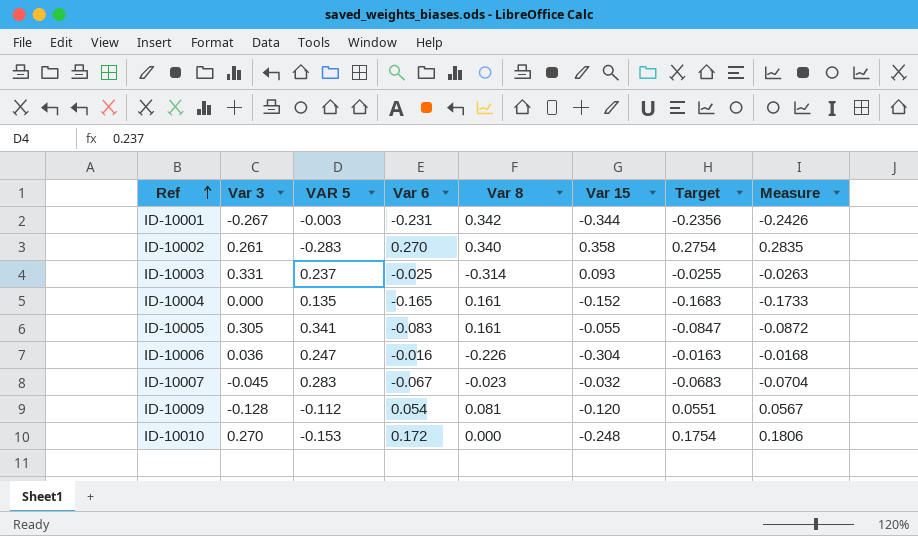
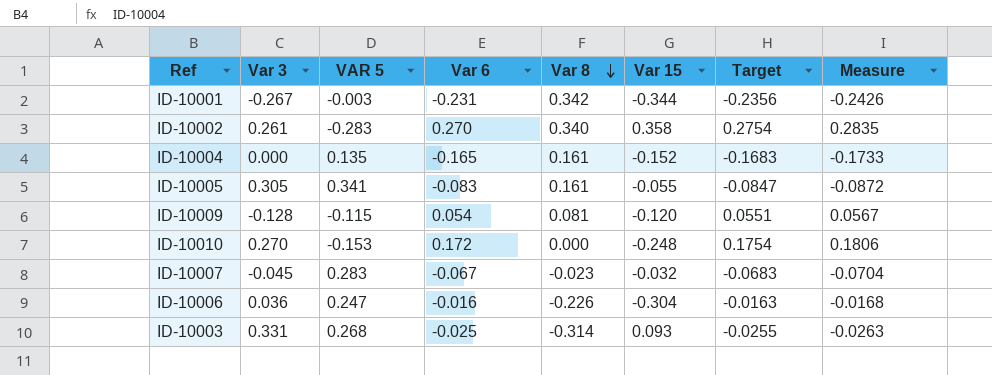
row order: Ref ascending -> Var 8 descending
ID-10009 | VAR 5: -0.112 -> -0.115
ID-10003 | VAR 5: 0.237 -> 0.268

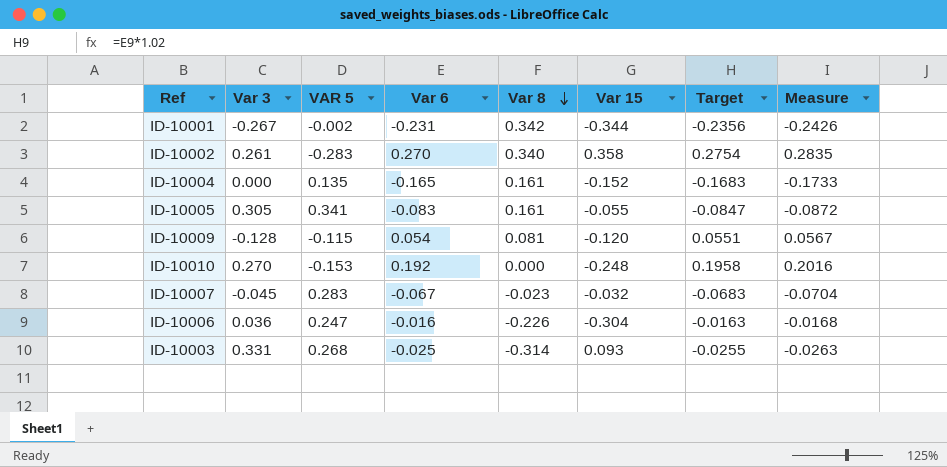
ID-10001 | VAR 5: -0.003 -> -0.002
ID-10010 | Var 6: 0.172 -> 0.192
ID-10010 | Target: 0.1754 -> 0.1958
ID-10010 | Measure: 0.1806 -> 0.2016

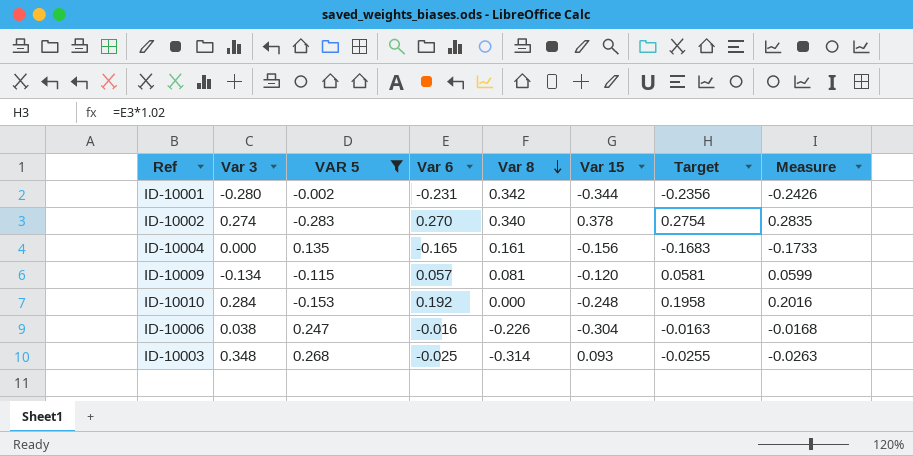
filter: none -> VAR 5 <= 0.268
ID-10001 | Var 3: -0.267 -> -0.280
ID-10002 | Var 3: 0.261 -> 0.274
ID-10002 | Var 15: 0.358 -> 0.378
ID-10004 | Var 15: -0.152 -> -0.156
ID-10009 | Var 3: -0.128 -> -0.134
ID-10009 | Var 6: 0.054 -> 0.057
ID-10009 | Target: 0.0551 -> 0.0581
ID-10009 | Measure: 0.0567 -> 0.0599
ID-10010 | Var 3: 0.270 -> 0.284
ID-10006 | Var 3: 0.036 -> 0.038
ID-10003 | Var 3: 0.331 -> 0.348

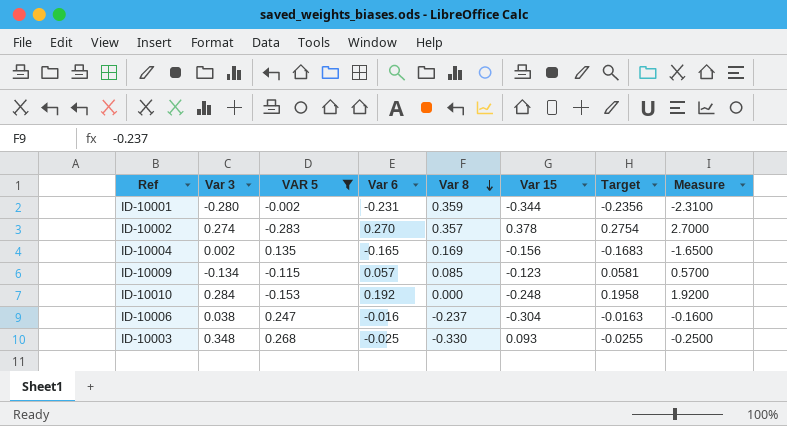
column Measure | formula: [Var 6] * 1.05 -> [Var 6] * 10
ID-10001 | Var 8: 0.342 -> 0.359
ID-10002 | Var 8: 0.340 -> 0.357
ID-10004 | Var 3: 0.000 -> 0.002
ID-10004 | Var 8: 0.161 -> 0.169
ID-10009 | Var 8: 0.081 -> 0.085
ID-10009 | Var 15: -0.120 -> -0.123
ID-10006 | Var 8: -0.226 -> -0.237
ID-10003 | Var 8: -0.314 -> -0.330

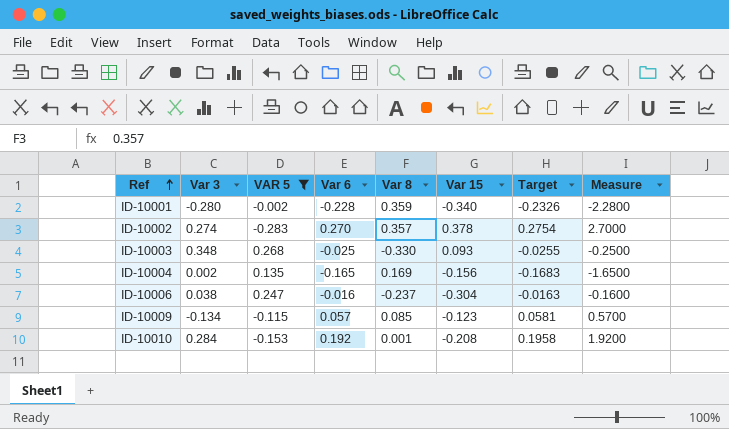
row order: Var 8 descending -> Ref ascending
ID-10001 | Var 6: -0.231 -> -0.228
ID-10001 | Var 15: -0.344 -> -0.340
ID-10001 | Target: -0.2356 -> -0.2326
ID-10001 | Measure: -2.3100 -> -2.2800
ID-10010 | Var 8: 0.000 -> 0.001
ID-10010 | Var 15: -0.248 -> -0.208

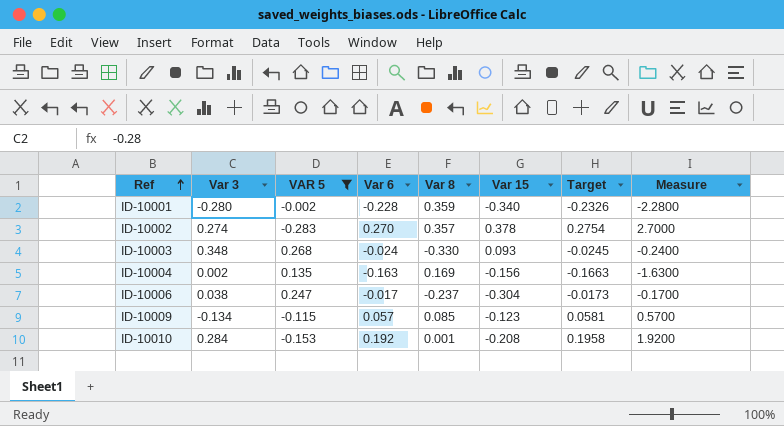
ID-10003 | Var 6: -0.025 -> -0.024
ID-10003 | Target: -0.0255 -> -0.0245
ID-10003 | Measure: -0.2500 -> -0.2400
ID-10004 | Var 6: -0.165 -> -0.163
ID-10004 | Target: -0.1683 -> -0.1663
ID-10004 | Measure: -1.6500 -> -1.6300
ID-10006 | Var 6: -0.016 -> -0.017
ID-10006 | Target: -0.0163 -> -0.0173
ID-10006 | Measure: -0.1600 -> -0.1700

